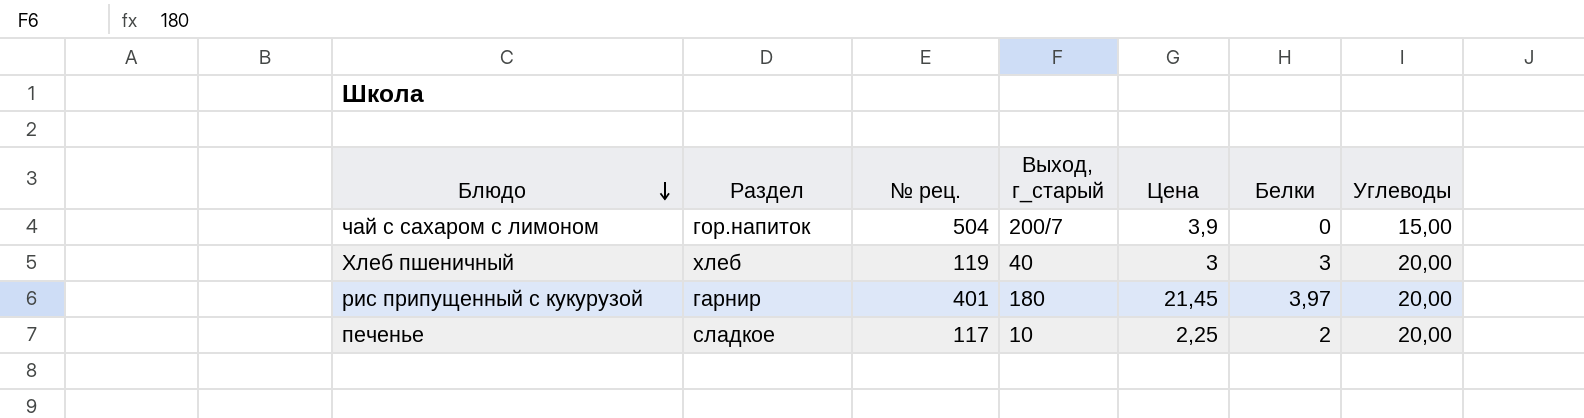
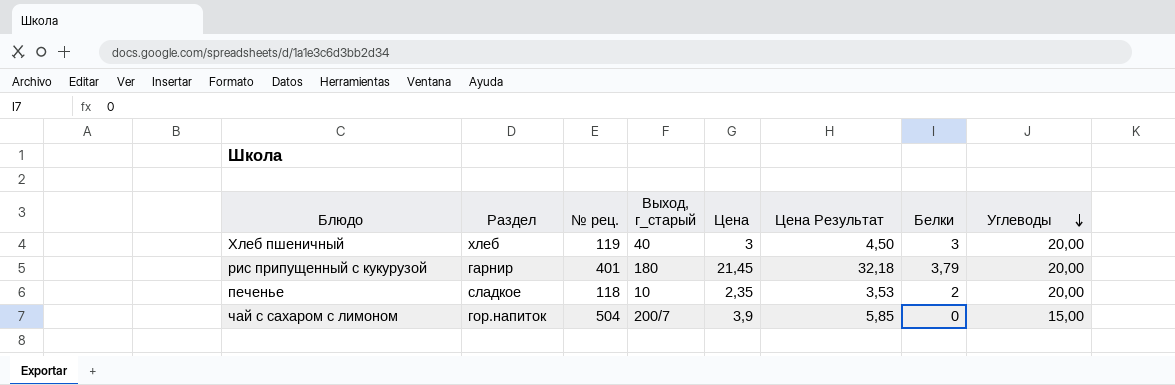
row order: Блюдо descending -> Углеводы descending
column Цена Результат | formula: none -> [Цена] * 1,5
рис припущенный с кукурузой | Белки: 3,97 -> 3,79
печенье | № рец.: 117 -> 118
печенье | Цена: 2,25 -> 2,35

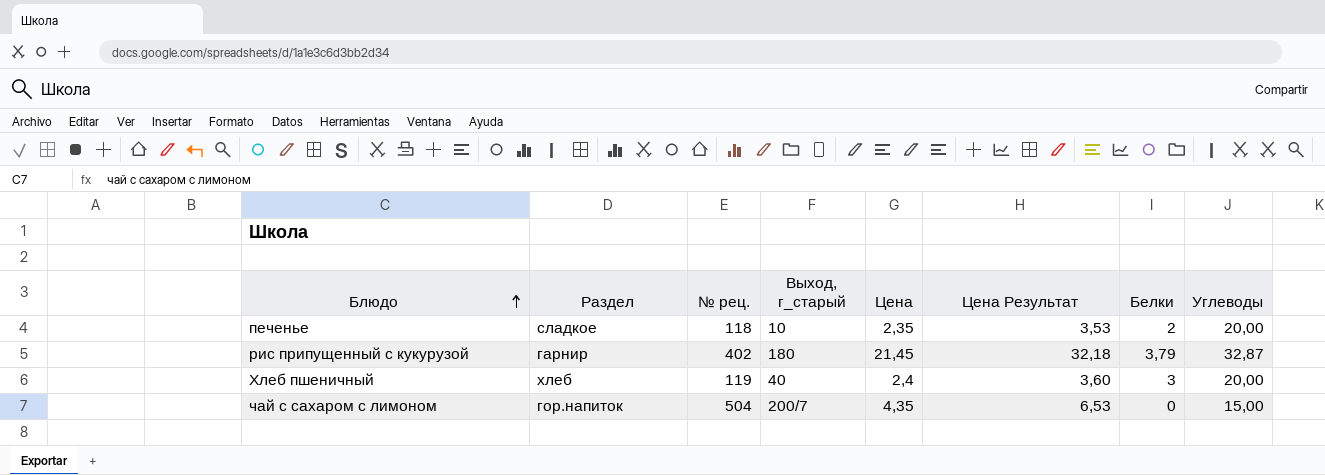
row order: Углеводы descending -> Блюдо ascending
рис припущенный с кукурузой | № рец.: 401 -> 402
рис припущенный с кукурузой | Углеводы: 20,00 -> 32,87
Хлеб пшеничный | Цена: 3 -> 2,4
Хлеб пшеничный | Цена Результат: 4,50 -> 3,60
чай с сахаром с лимоном | Цена: 3,9 -> 4,35
чай с сахаром с лимоном | Цена Результат: 5,85 -> 6,53

